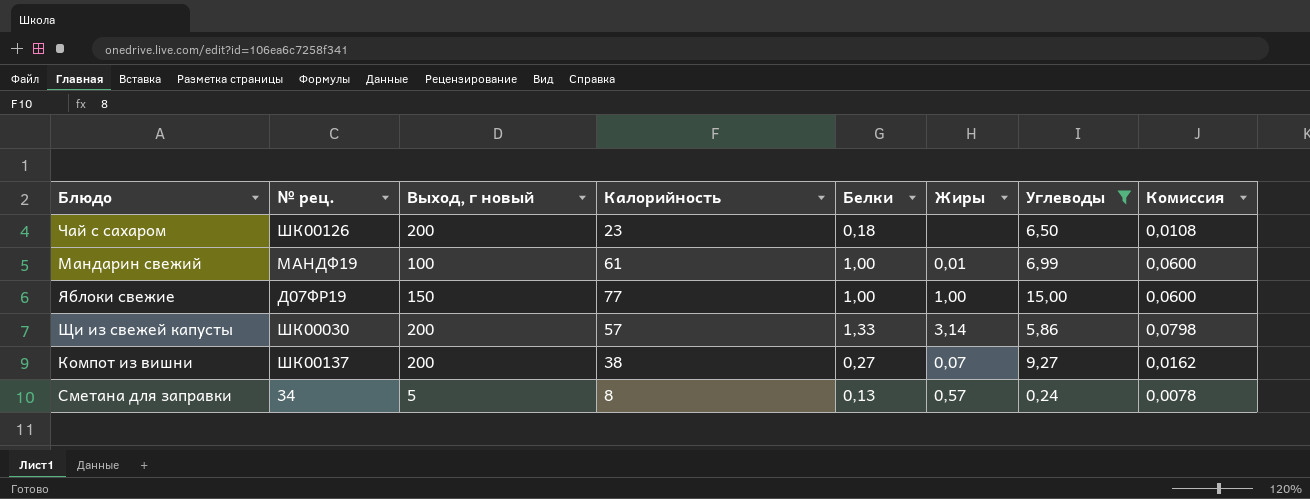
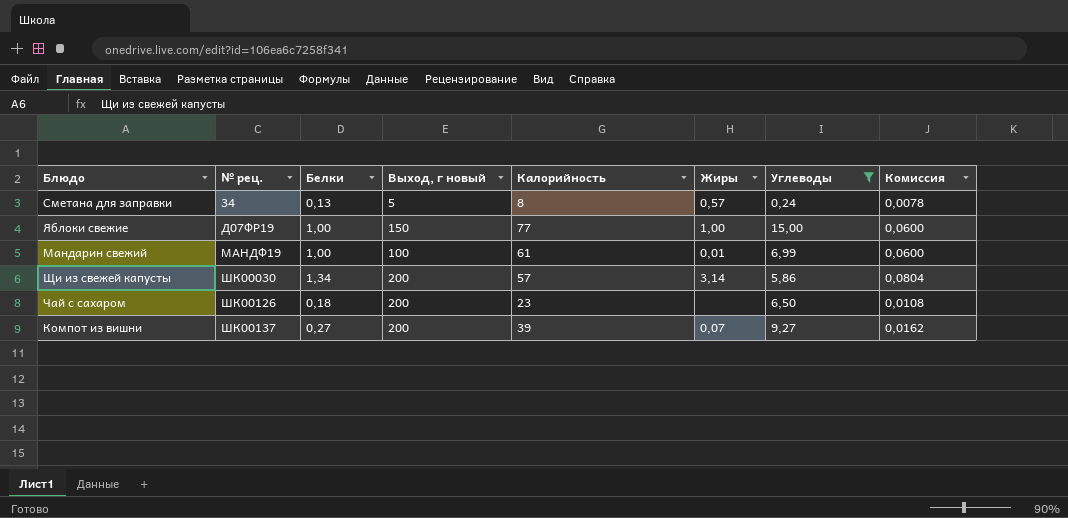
row order: none -> № рец. ascending
column Белки | position: 5 -> 3
Щи из свежей капусты | Белки: 1,33 -> 1,34
Щи из свежей капусты | Комиссия: 0,0798 -> 0,0804
Компот из вишни | Калорийность: 38 -> 39

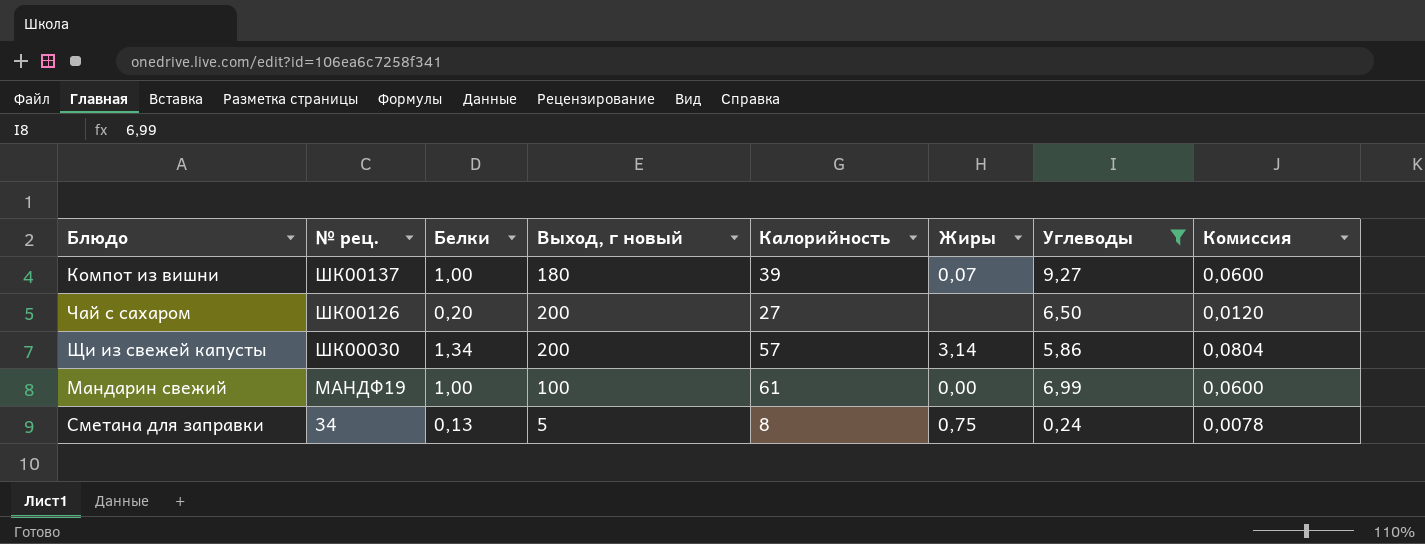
row order: № рец. ascending -> № рец. descending
row Яблоки свежие: Д07ФР19 | 1,00 | 150 | 77 | 1,00 | 15,00 | 0,0600 -> none
Компот из вишни | Белки: 0,27 -> 1,00
Компот из вишни | Выход, г новый: 200 -> 180
Компот из вишни | Комиссия: 0,0162 -> 0,0600
Чай с сахаром | Белки: 0,18 -> 0,20
Чай с сахаром | Калорийность: 23 -> 27
Чай с сахаром | Комиссия: 0,0108 -> 0,0120
Мандарин свежий | Жиры: 0,01 -> 0,00
Сметана для заправки | Жиры: 0,57 -> 0,75

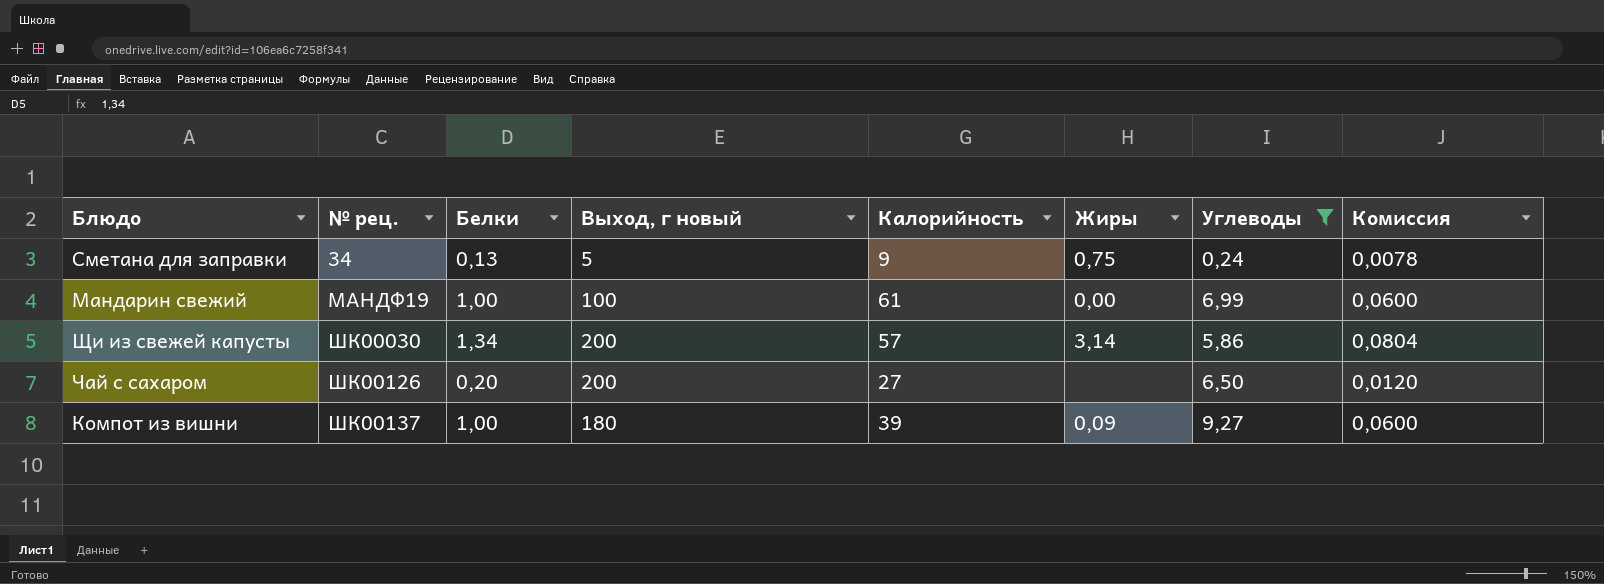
row order: № рец. descending -> № рец. ascending
Сметана для заправки | Калорийность: 8 -> 9
Компот из вишни | Жиры: 0,07 -> 0,09

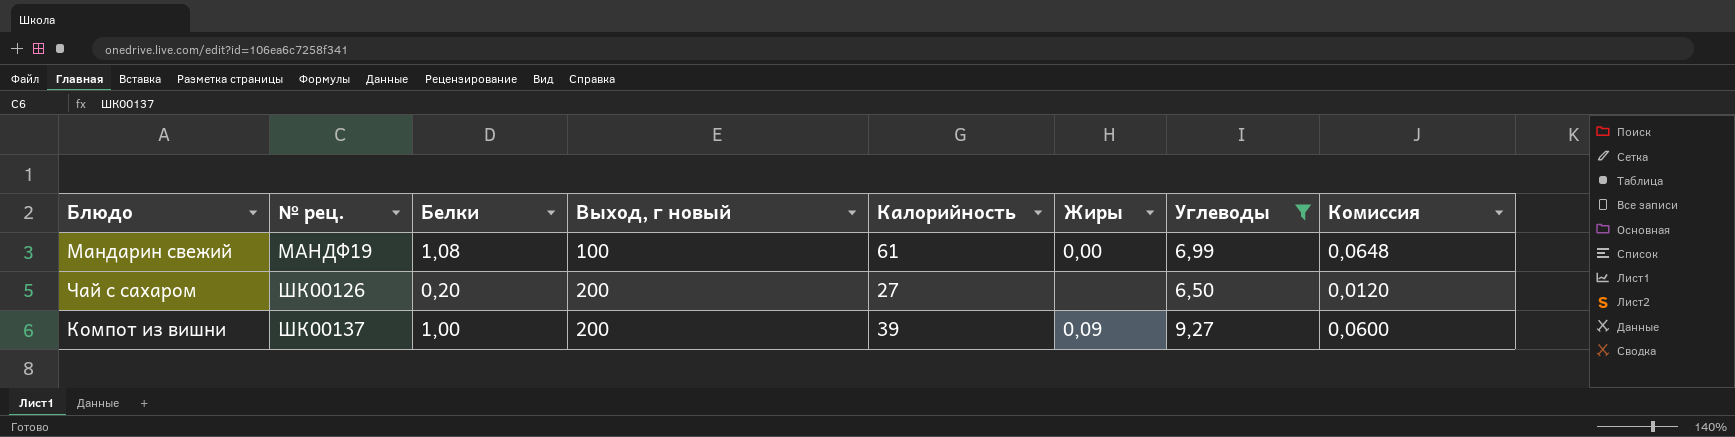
row Сметана для заправки: 34 | 0,13 | 5 | 9 | 0,75 | 0,24 | 0,0078 -> none
row Щи из свежей капусты: ШК00030 | 1,34 | 200 | 57 | 3,14 | 5,86 | 0,0804 -> none
Мандарин свежий | Белки: 1,00 -> 1,08
Мандарин свежий | Комиссия: 0,0600 -> 0,0648
Компот из вишни | Выход, г новый: 180 -> 200

